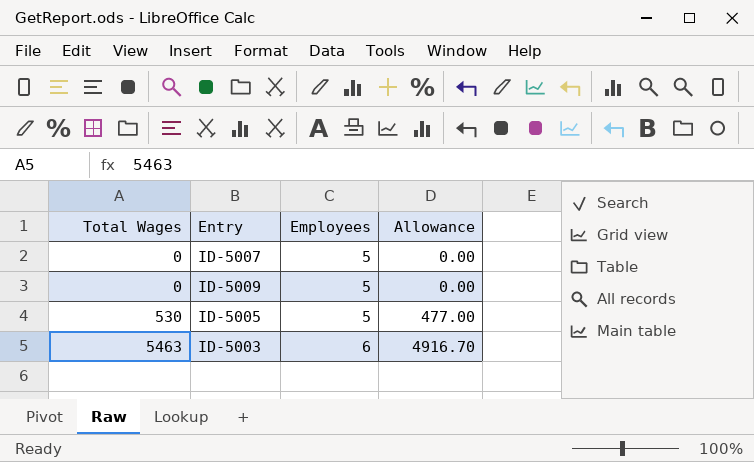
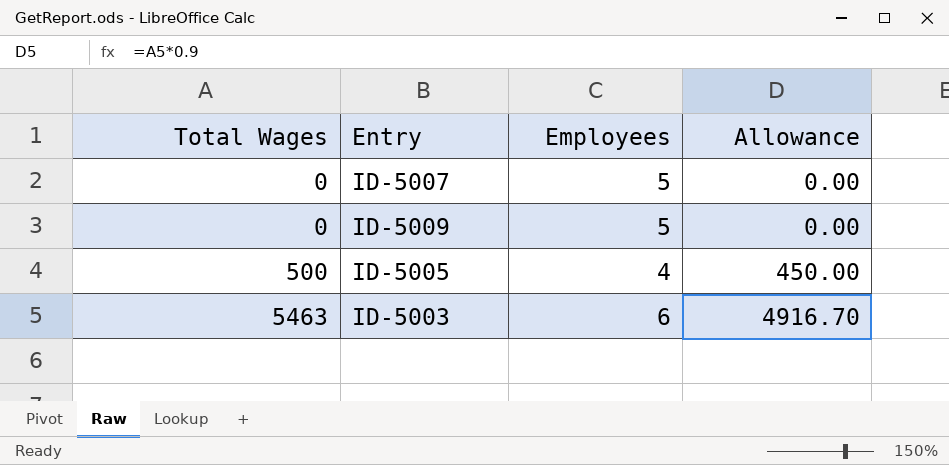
ID-5005 | Total Wages: 530 -> 500
ID-5005 | Employees: 5 -> 4
ID-5005 | Allowance: 477.00 -> 450.00

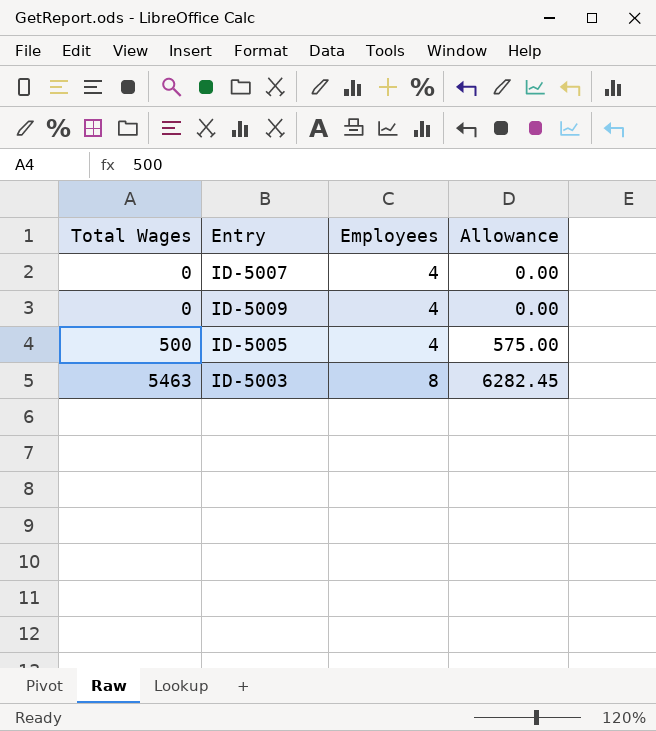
column Allowance | formula: [Total Wages] * 0.9 -> [Total Wages] * 1.15
ID-5007 | Employees: 5 -> 4
ID-5009 | Employees: 5 -> 4
ID-5003 | Employees: 6 -> 8

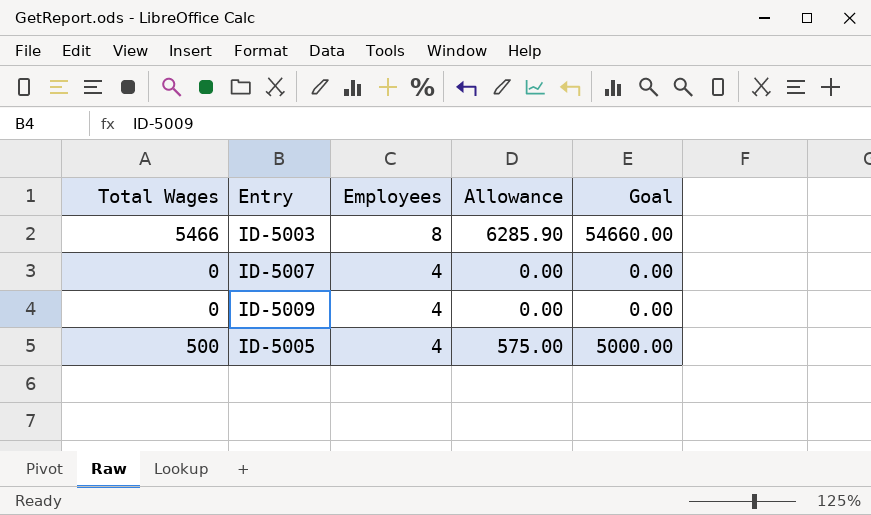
row order: Total Wages ascending -> Employees descending
column Goal | formula: none -> [Total Wages] * 10
ID-5003 | Total Wages: 5463 -> 5466
ID-5003 | Allowance: 6282.45 -> 6285.90

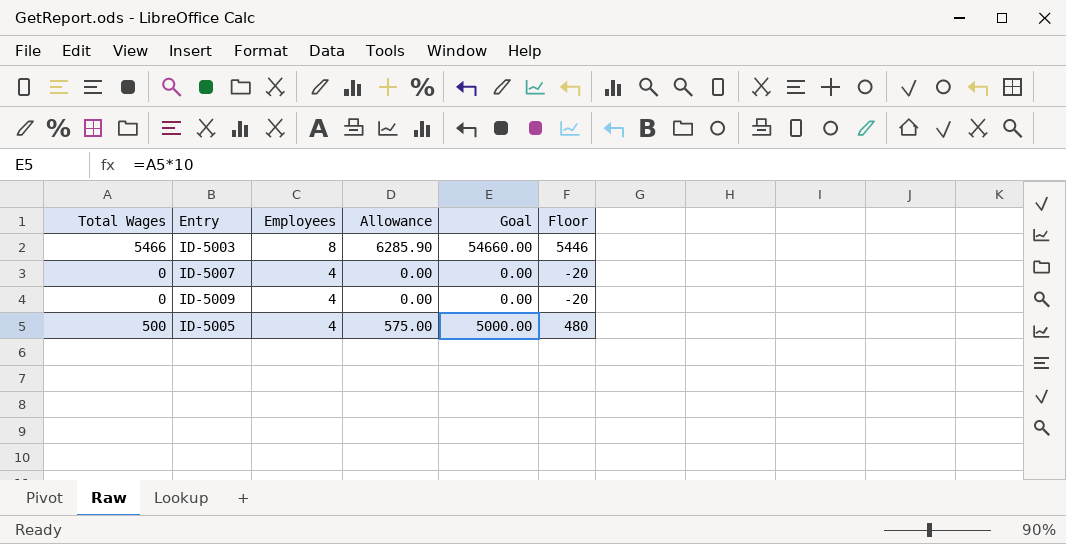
column Floor | formula: none -> [Total Wages] - 20

